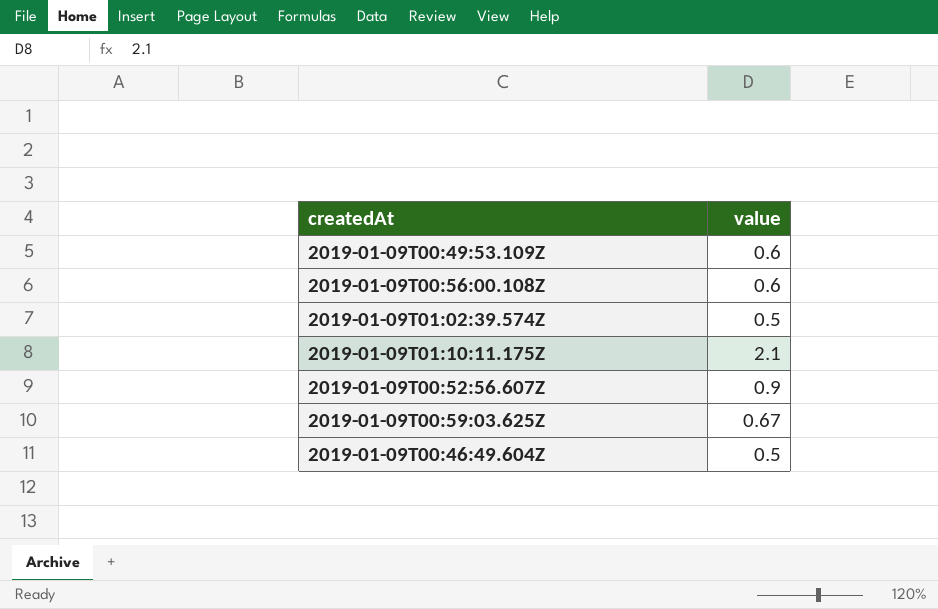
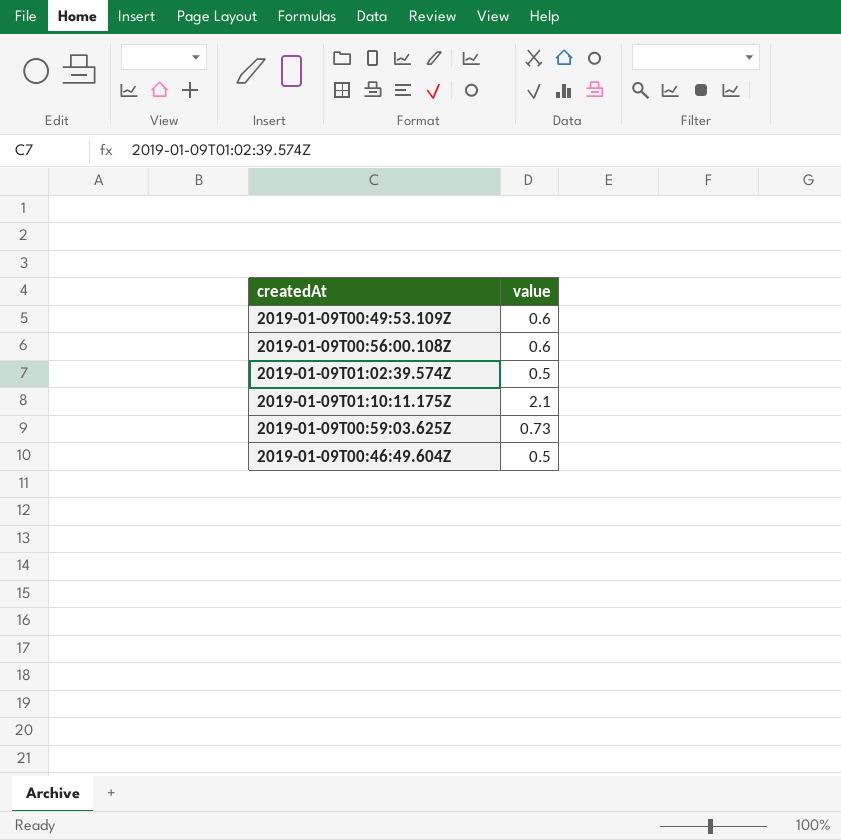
row 2019-01-09T00:52:56.607Z: 0.9 -> none
2019-01-09T00:59:03.625Z | value: 0.67 -> 0.73

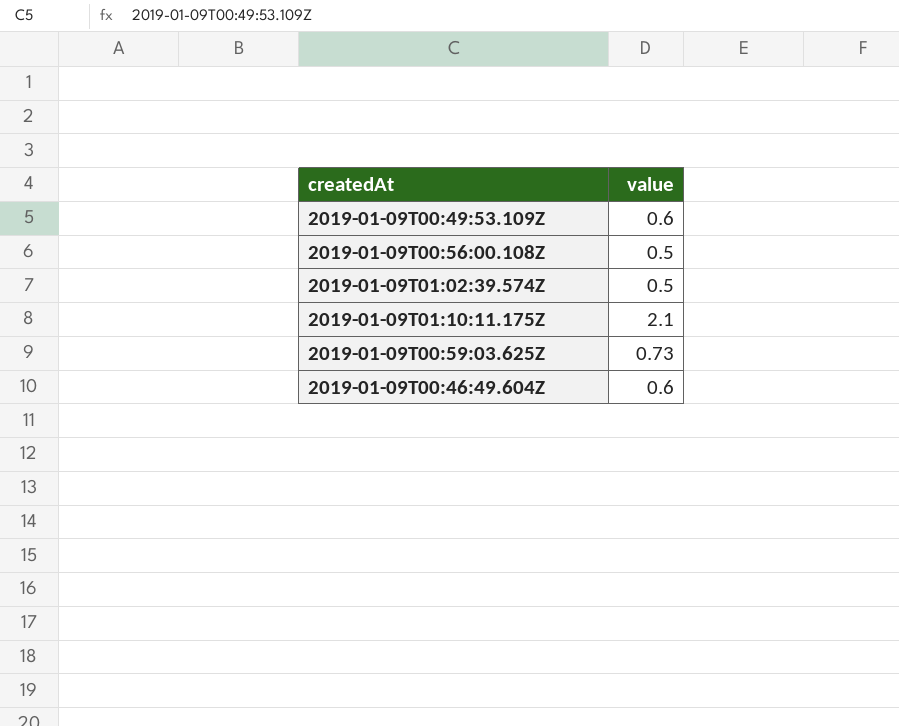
2019-01-09T00:56:00.108Z | value: 0.6 -> 0.5
2019-01-09T00:46:49.604Z | value: 0.5 -> 0.6

